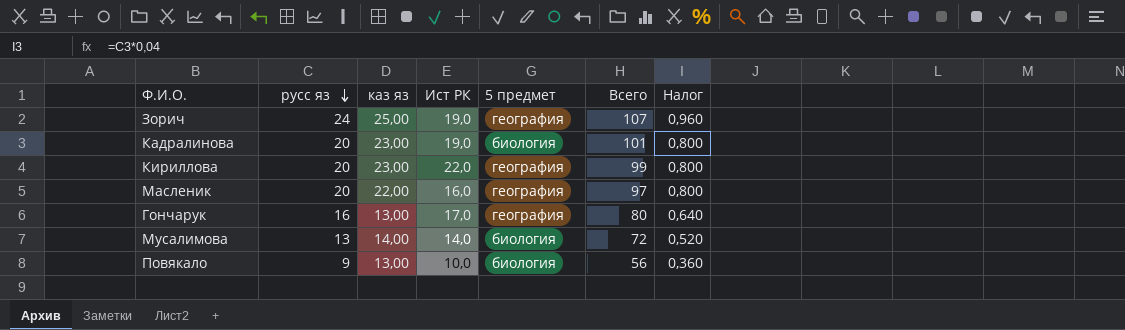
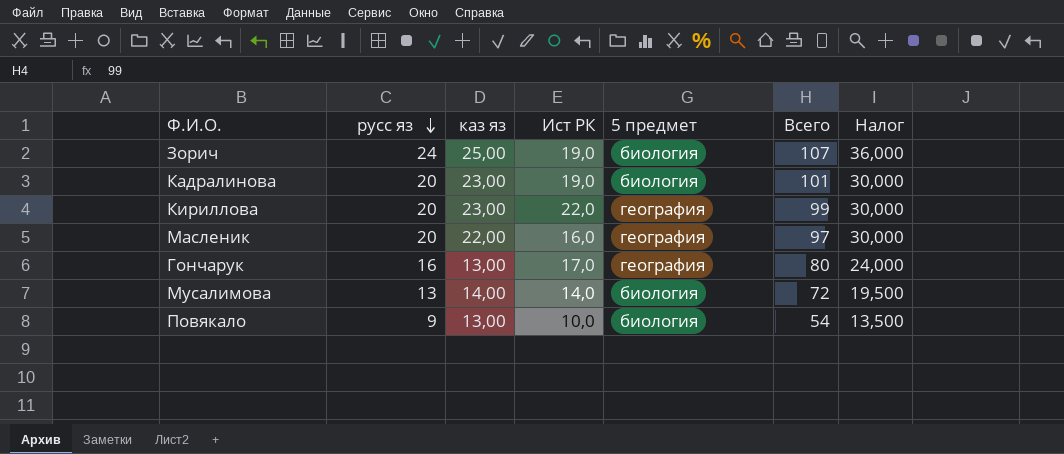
column Налог | formula: [русс яз] * 0,04 -> [русс яз] * 1,5
Зорич | 5 предмет: география -> биология
Повякало | Всего: 56 -> 54

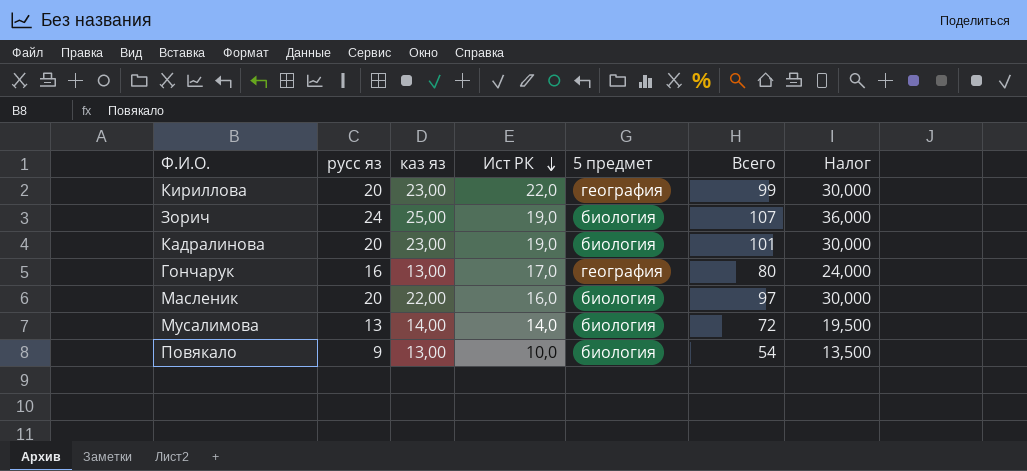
row order: русс яз descending -> Ист РК descending
Масленик | 5 предмет: география -> биология

